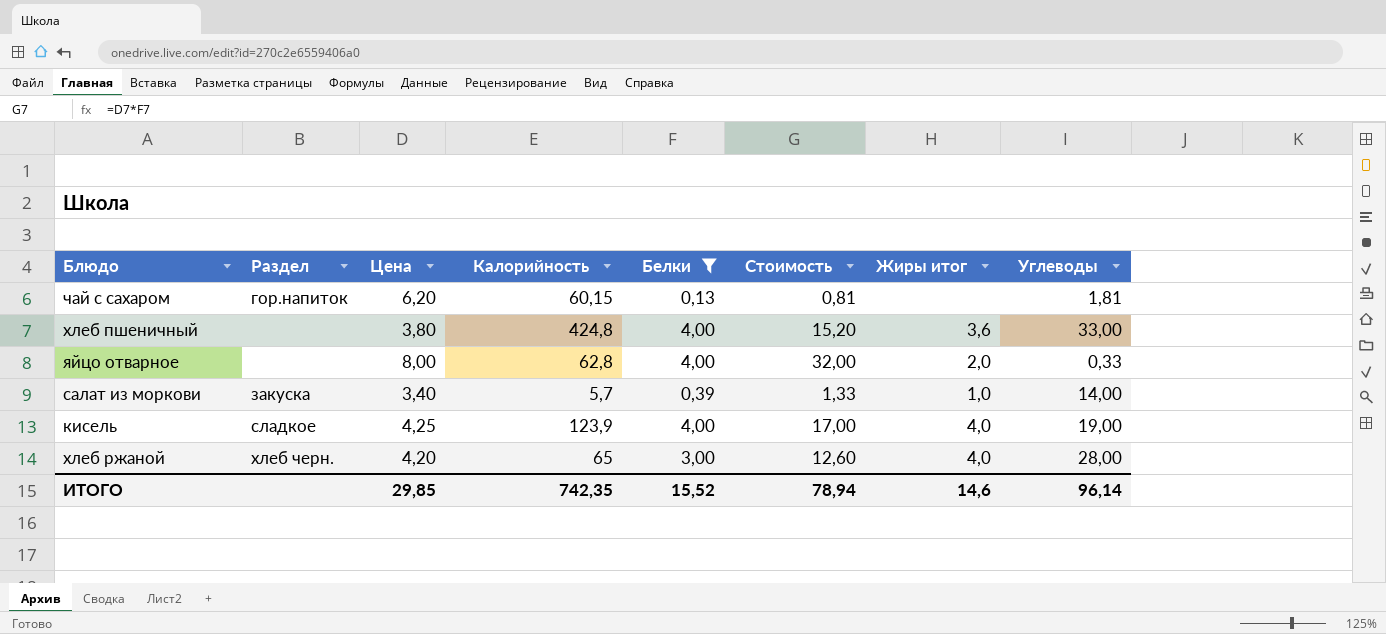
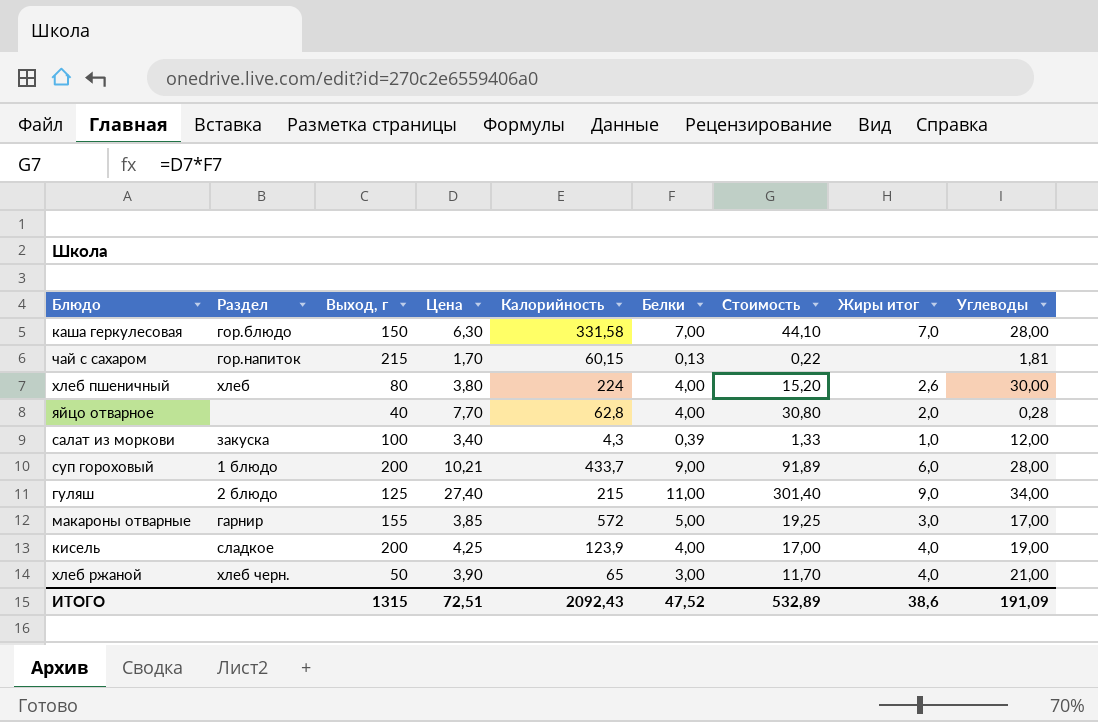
filter: Белки <= 4,00 -> none
column Выход, г | position: none -> 3
чай с сахаром | Цена: 6,20 -> 1,70
чай с сахаром | Стоимость: 0,81 -> 0,22
хлеб пшеничный | Раздел: none -> хлеб
хлеб пшеничный | Калорийность: 424,8 -> 224
хлеб пшеничный | Жиры итог: 3,6 -> 2,6
хлеб пшеничный | Углеводы: 33,00 -> 30,00
яйцо отварное | Цена: 8,00 -> 7,70
яйцо отварное | Стоимость: 32,00 -> 30,80
яйцо отварное | Углеводы: 0,33 -> 0,28
салат из моркови | Калорийность: 5,7 -> 4,3
салат из моркови | Углеводы: 14,00 -> 12,00
хлеб ржаной | Цена: 4,20 -> 3,90
хлеб ржаной | Стоимость: 12,60 -> 11,70
хлеб ржаной | Углеводы: 28,00 -> 21,00
ИТОГО | Цена: 29,85 -> 72,51
ИТОГО | Калорийность: 742,35 -> 2092,43
ИТОГО | Белки: 15,52 -> 47,52
ИТОГО | Стоимость: 78,94 -> 532,89
ИТОГО | Жиры итог: 14,6 -> 38,6
ИТОГО | Углеводы: 96,14 -> 191,09

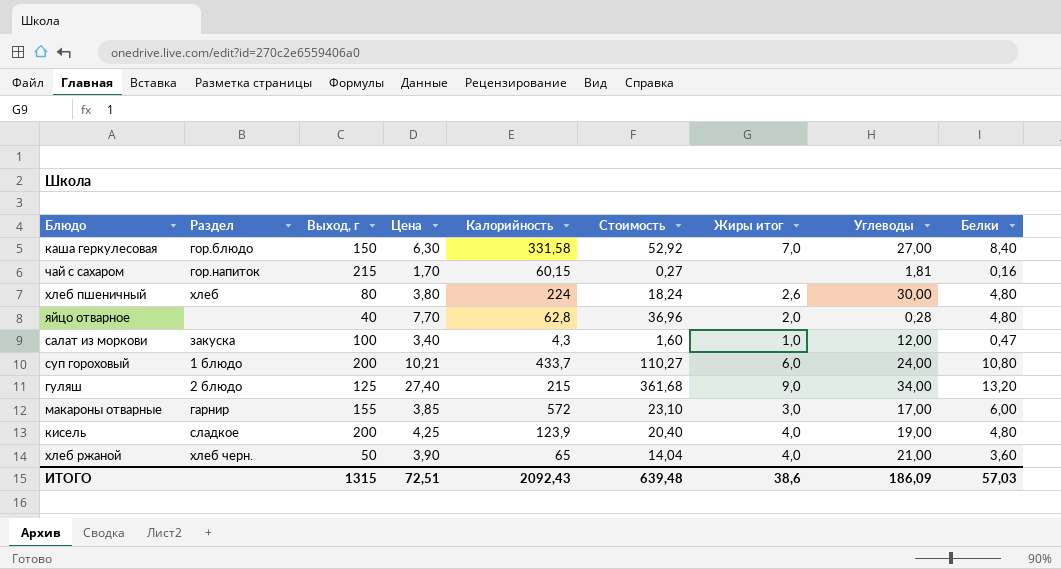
column Белки | position: 6 -> 9
каша геркулесовая | Стоимость: 44,10 -> 52,92
каша геркулесовая | Углеводы: 28,00 -> 27,00
каша геркулесовая | Белки: 7,00 -> 8,40
чай с сахаром | Стоимость: 0,22 -> 0,27
чай с сахаром | Белки: 0,13 -> 0,16
хлеб пшеничный | Стоимость: 15,20 -> 18,24
хлеб пшеничный | Белки: 4,00 -> 4,80
яйцо отварное | Стоимость: 30,80 -> 36,96
яйцо отварное | Белки: 4,00 -> 4,80
салат из моркови | Стоимость: 1,33 -> 1,60
салат из моркови | Белки: 0,39 -> 0,47
суп гороховый | Стоимость: 91,89 -> 110,27
суп гороховый | Углеводы: 28,00 -> 24,00
суп гороховый | Белки: 9,00 -> 10,80
гуляш | Стоимость: 301,40 -> 361,68
гуляш | Белки: 11,00 -> 13,20
макароны отварные | Стоимость: 19,25 -> 23,10
макароны отварные | Белки: 5,00 -> 6,00
кисель | Стоимость: 17,00 -> 20,40
кисель | Белки: 4,00 -> 4,80
хлеб ржаной | Стоимость: 11,70 -> 14,04
хлеб ржаной | Белки: 3,00 -> 3,60
ИТОГО | Стоимость: 532,89 -> 639,48
ИТОГО | Углеводы: 191,09 -> 186,09
ИТОГО | Белки: 47,52 -> 57,03

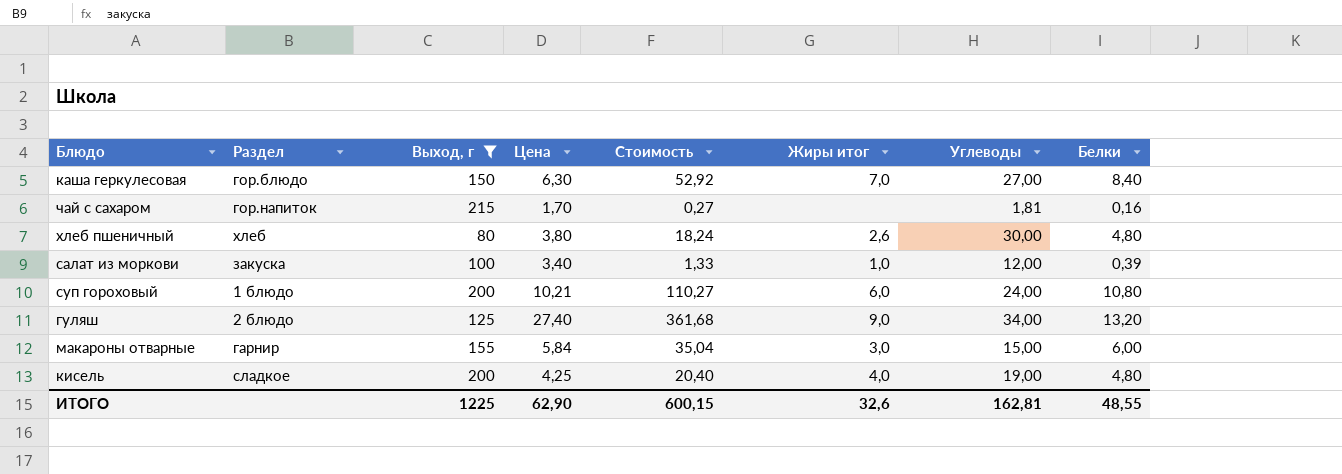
filter: none -> Выход, г >= 80
column Калорийность | position: 5 -> none
салат из моркови | Стоимость: 1,60 -> 1,33
салат из моркови | Белки: 0,47 -> 0,39
макароны отварные | Цена: 3,85 -> 5,84
макароны отварные | Стоимость: 23,10 -> 35,04
макароны отварные | Углеводы: 17,00 -> 15,00
ИТОГО | Выход, г: 1315 -> 1225
ИТОГО | Цена: 72,51 -> 62,90
ИТОГО | Стоимость: 639,48 -> 600,15
ИТОГО | Жиры итог: 38,6 -> 32,6
ИТОГО | Углеводы: 186,09 -> 162,81
ИТОГО | Белки: 57,03 -> 48,55

